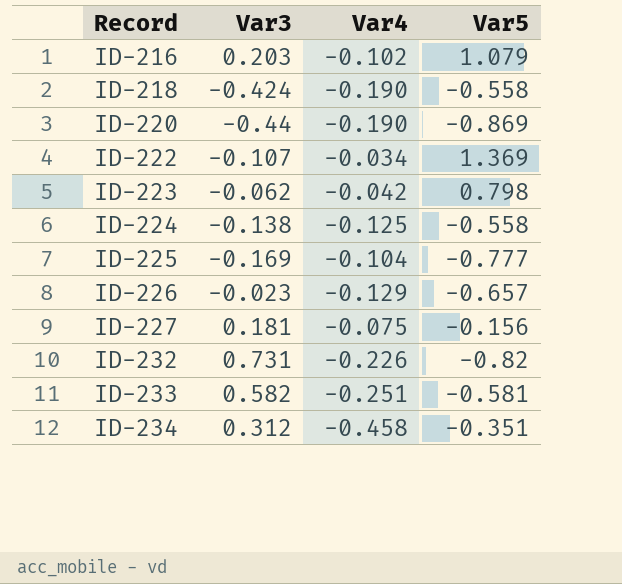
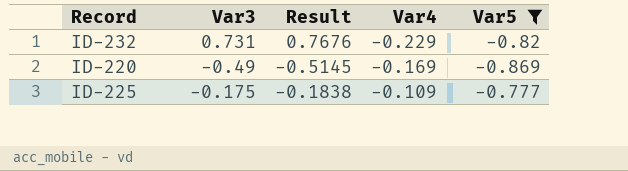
filter: none -> Var5 <= -0.777
row order: Record ascending -> Var4 ascending
column Result | formula: none -> [Var3] * 1.05
ID-232 | Var4: -0.226 -> -0.229
ID-220 | Var3: -0.44 -> -0.49
ID-220 | Var4: -0.190 -> -0.169
ID-225 | Var3: -0.169 -> -0.175
ID-225 | Var4: -0.104 -> -0.109

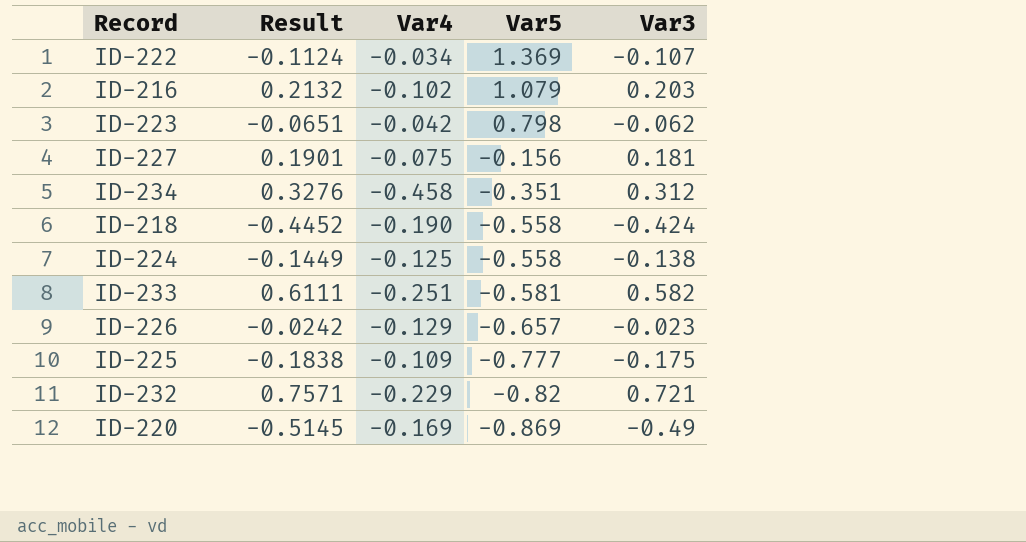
filter: Var5 <= -0.777 -> none
row order: Var4 ascending -> Var5 descending
column Var3 | position: 2 -> 5
ID-232 | Result: 0.7676 -> 0.7571
ID-232 | Var3: 0.731 -> 0.721

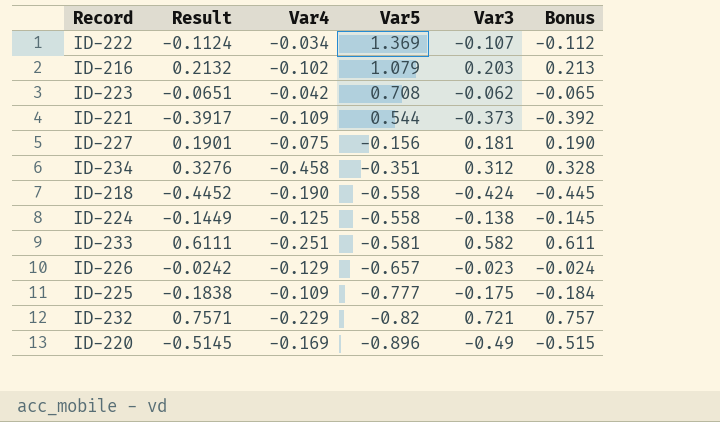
column Bonus | formula: none -> [Var3] * 1.05
ID-223 | Var5: 0.798 -> 0.708
row ID-221: none -> -0.3917 | -0.109 | 0.544 | -0.373 | -0.392
ID-220 | Var5: -0.869 -> -0.896

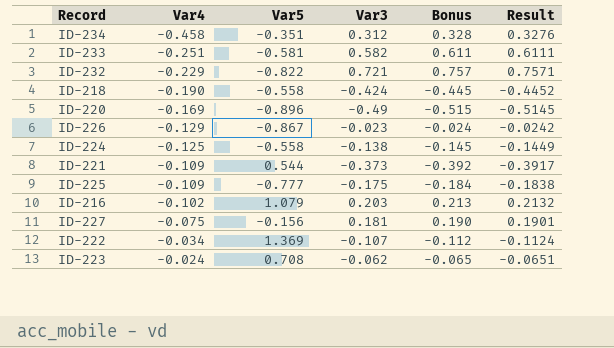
row order: Var5 descending -> Var4 ascending
column Result | position: 2 -> 6
ID-232 | Var5: -0.82 -> -0.822
ID-226 | Var5: -0.657 -> -0.867
ID-223 | Var4: -0.042 -> -0.024

